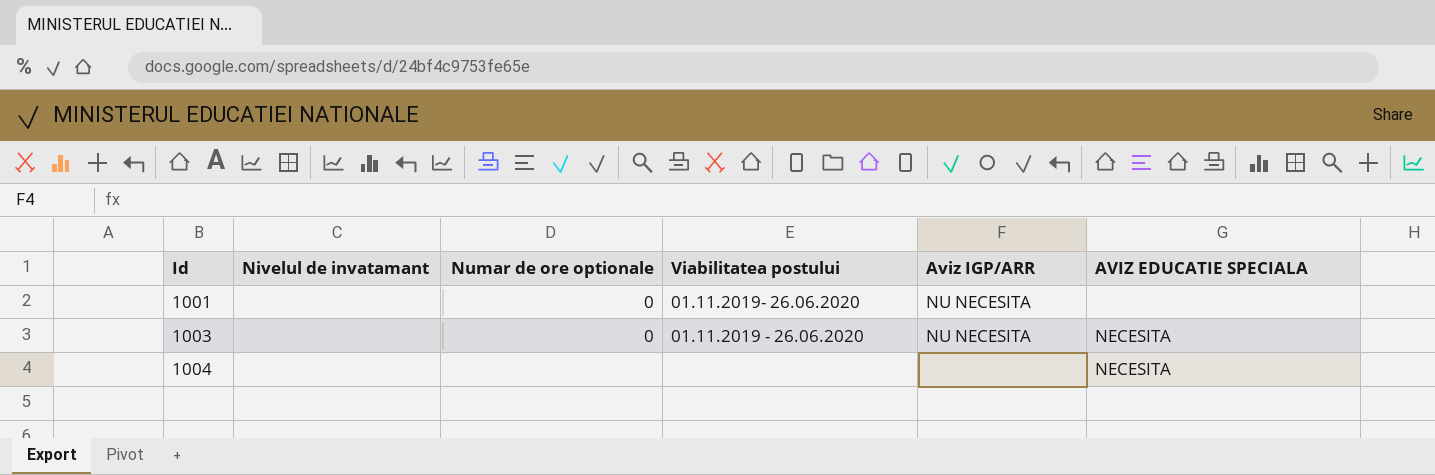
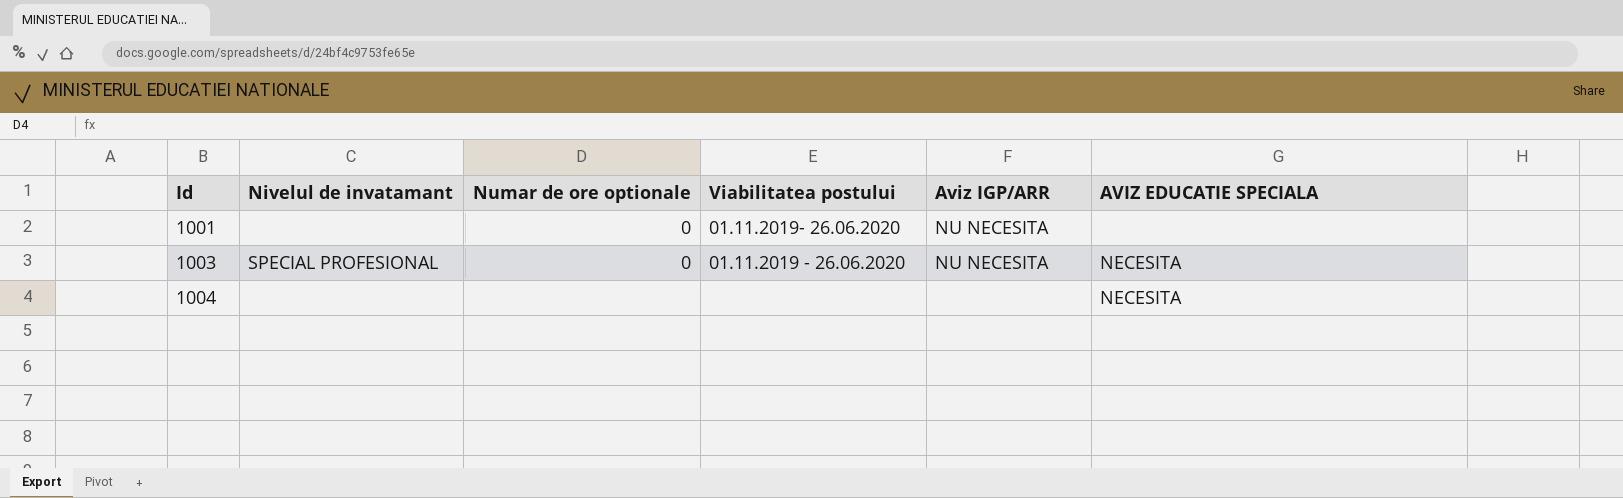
1003 | Nivelul de invatamant: none -> SPECIAL PROFESIONAL

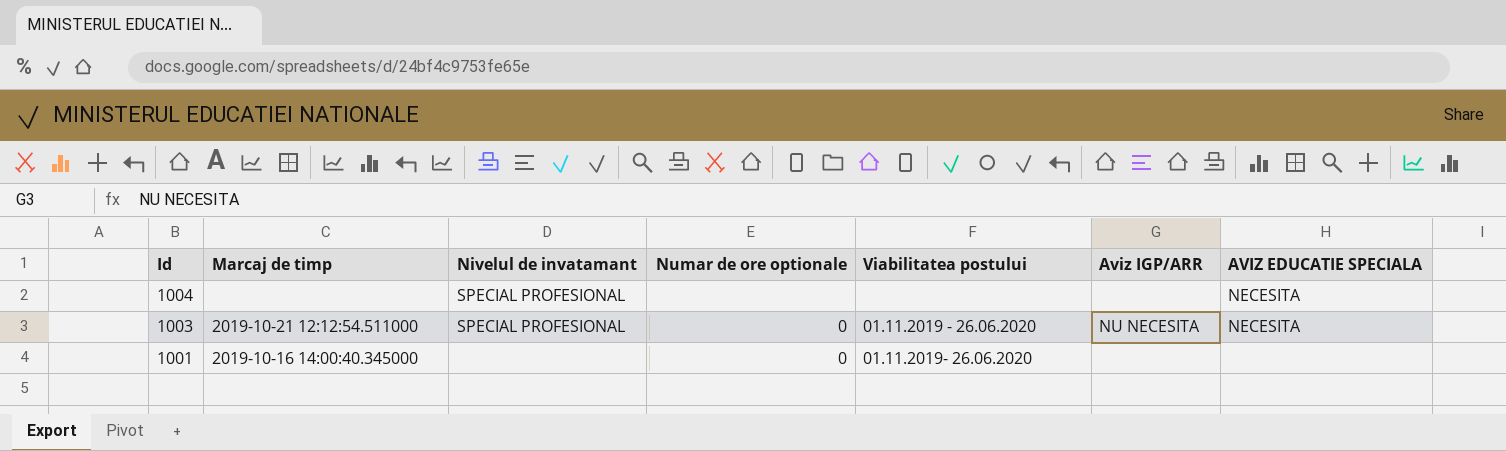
row order: Id ascending -> Id descending
column Marcaj de timp | position: none -> 2
1004 | Nivelul de invatamant: none -> SPECIAL PROFESIONAL
1001 | Aviz IGP/ARR: NU NECESITA -> none

